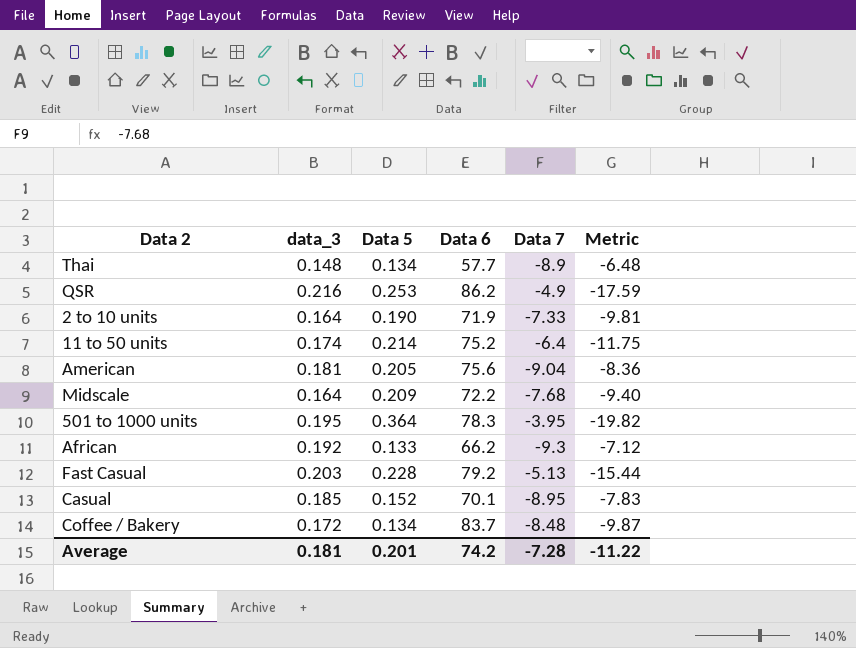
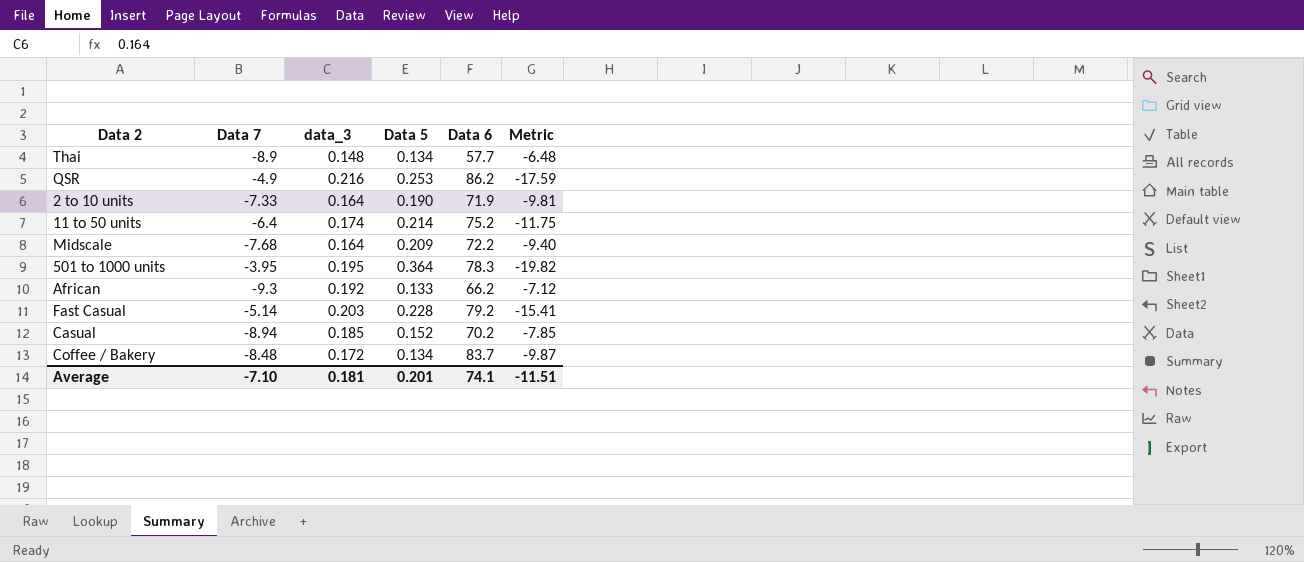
column Data 7 | position: 5 -> 2
row American: 0.181 | 0.205 | 75.6 | -9.04 | -8.36 -> none
Fast Casual | Data 7: -5.13 -> -5.14
Fast Casual | Metric: -15.44 -> -15.41
Casual | Data 7: -8.95 -> -8.94
Casual | Data 6: 70.1 -> 70.2
Casual | Metric: -7.83 -> -7.85
Average | Data 7: -7.28 -> -7.10
Average | Data 6: 74.2 -> 74.1
Average | Metric: -11.22 -> -11.51

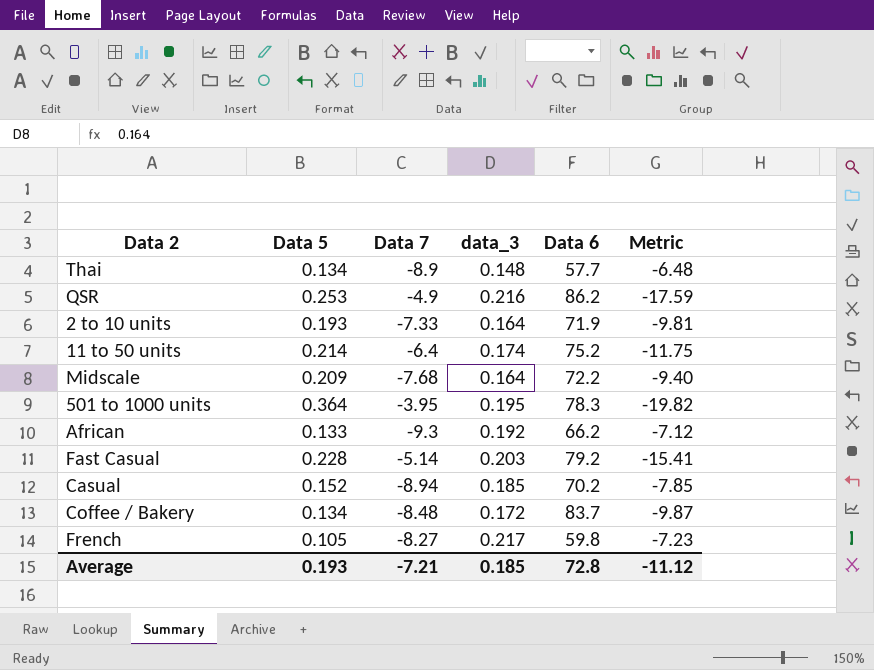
column Data 5 | position: 4 -> 2
2 to 10 units | Data 5: 0.190 -> 0.193
row French: none -> 0.105 | -8.27 | 0.217 | 59.8 | -7.23
Average | Data 5: 0.201 -> 0.193
Average | Data 7: -7.10 -> -7.21
Average | data_3: 0.181 -> 0.185
Average | Data 6: 74.1 -> 72.8
Average | Metric: -11.51 -> -11.12

